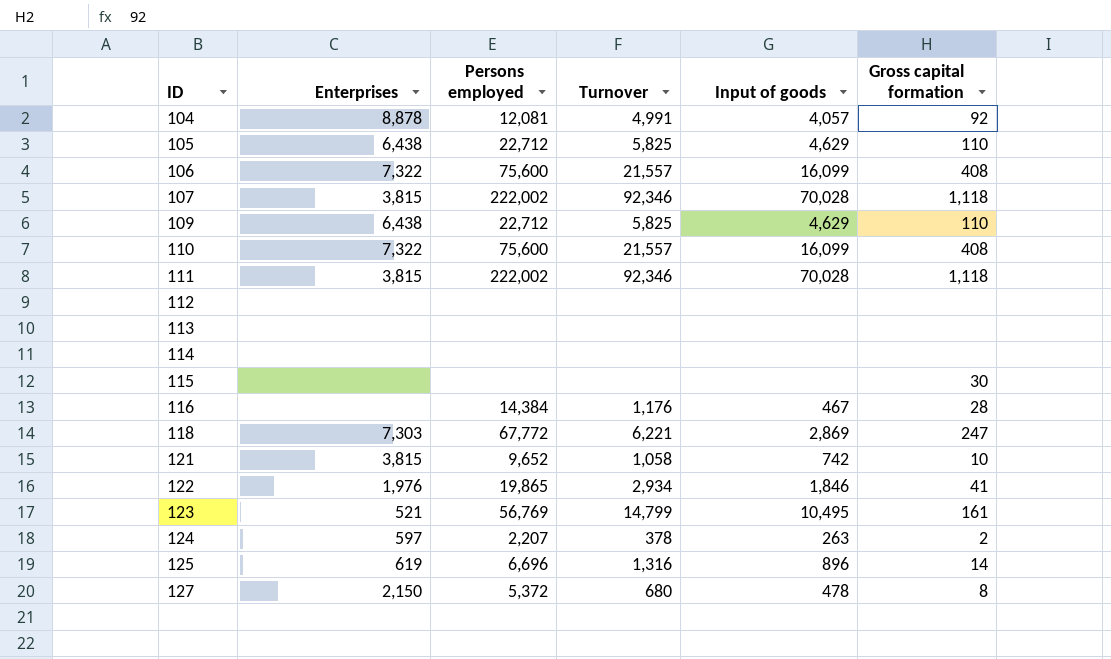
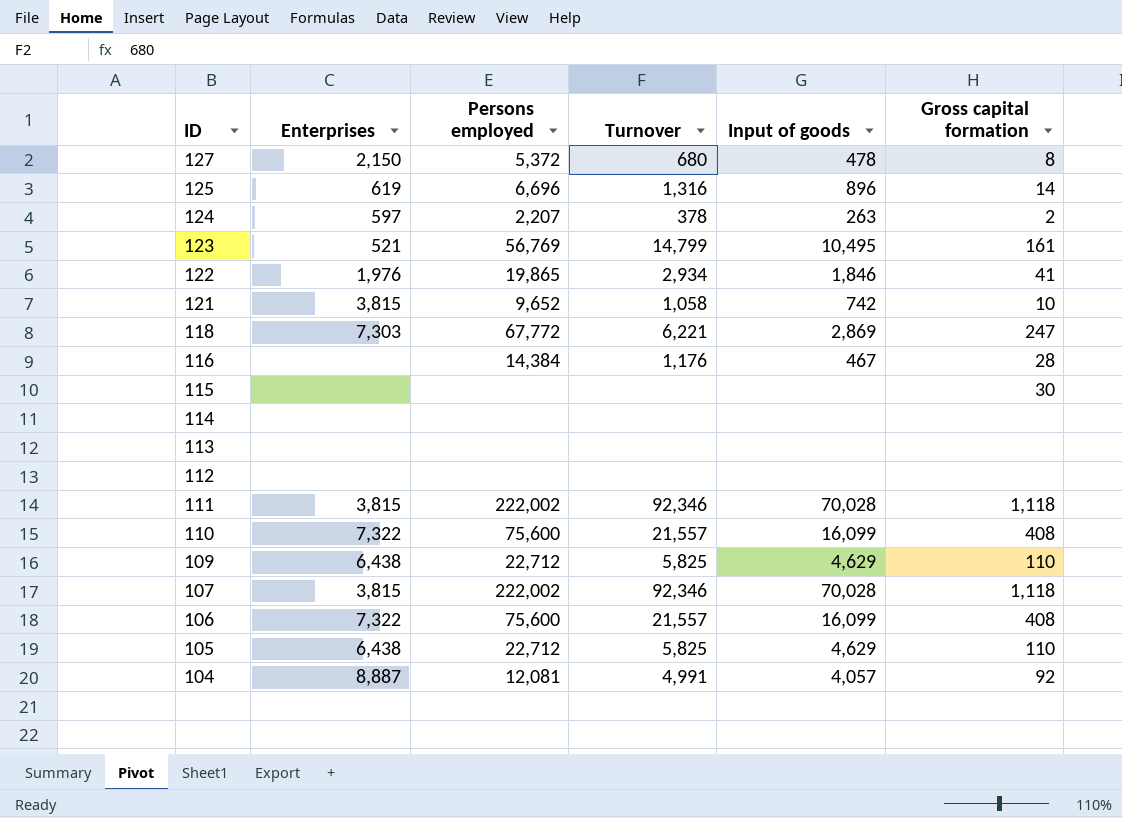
row order: ID ascending -> ID descending
104 | Enterprises: 8,878 -> 8,887

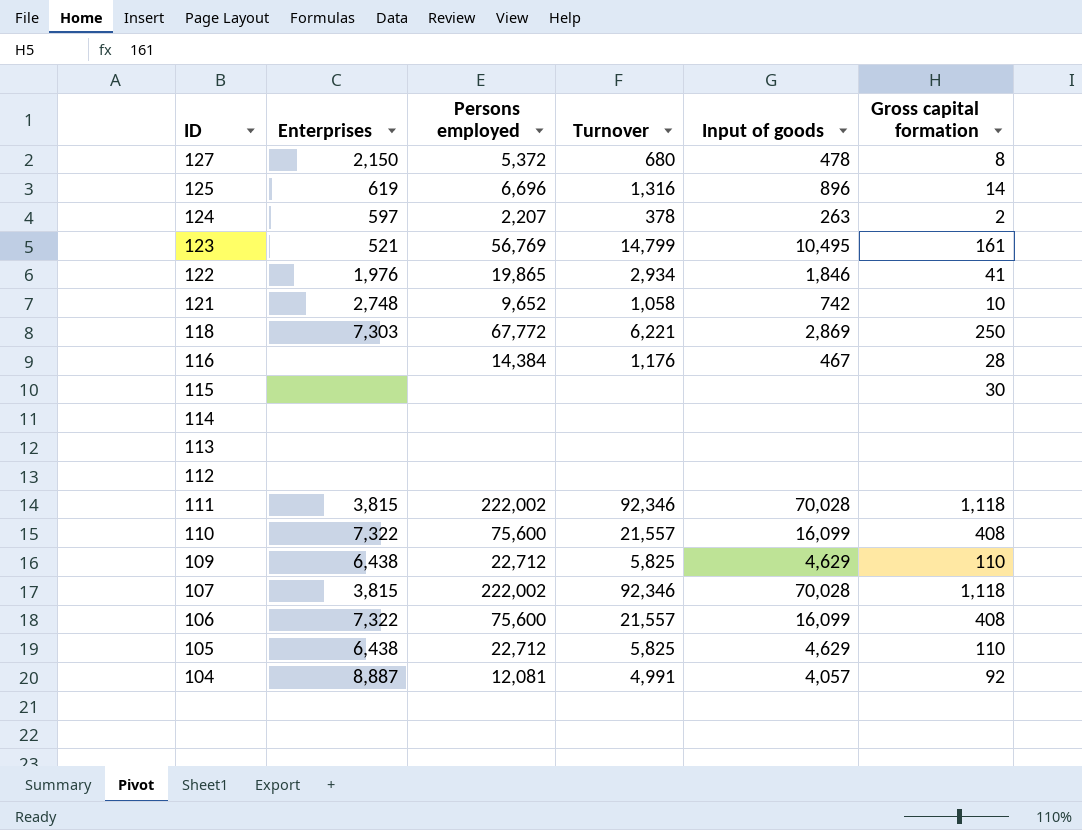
121 | Enterprises: 3,815 -> 2,748
118 | Gross capital formation: 247 -> 250

